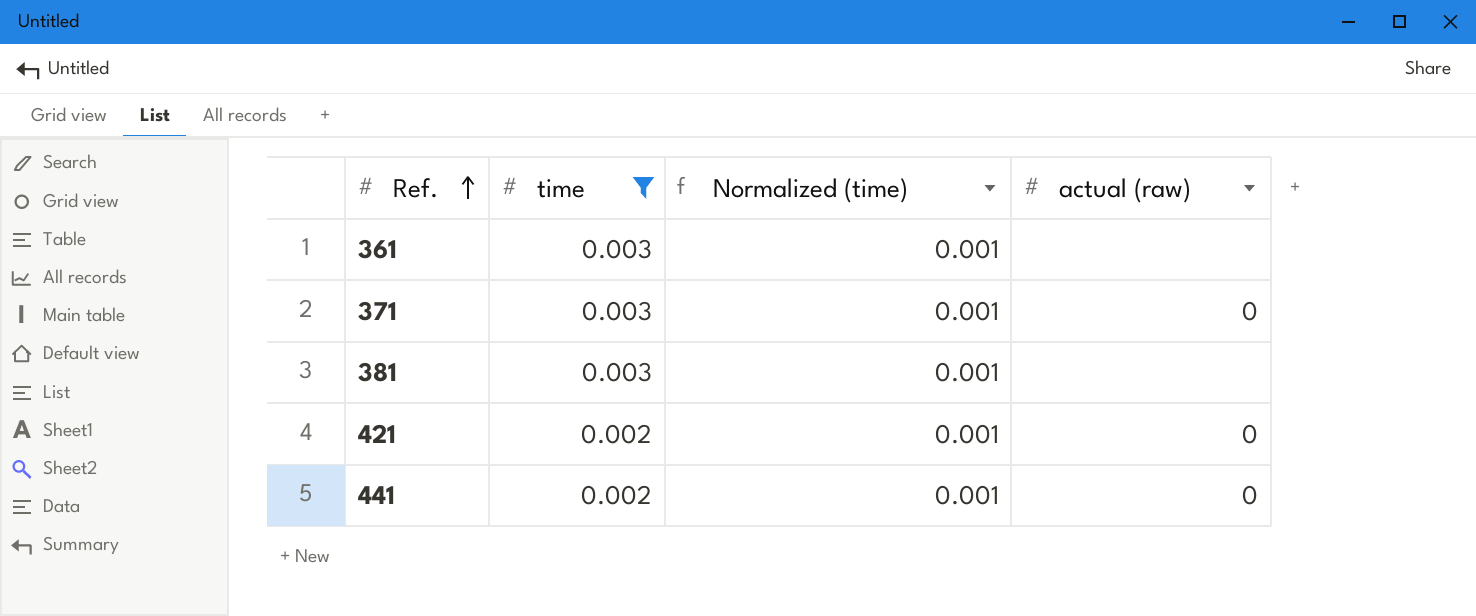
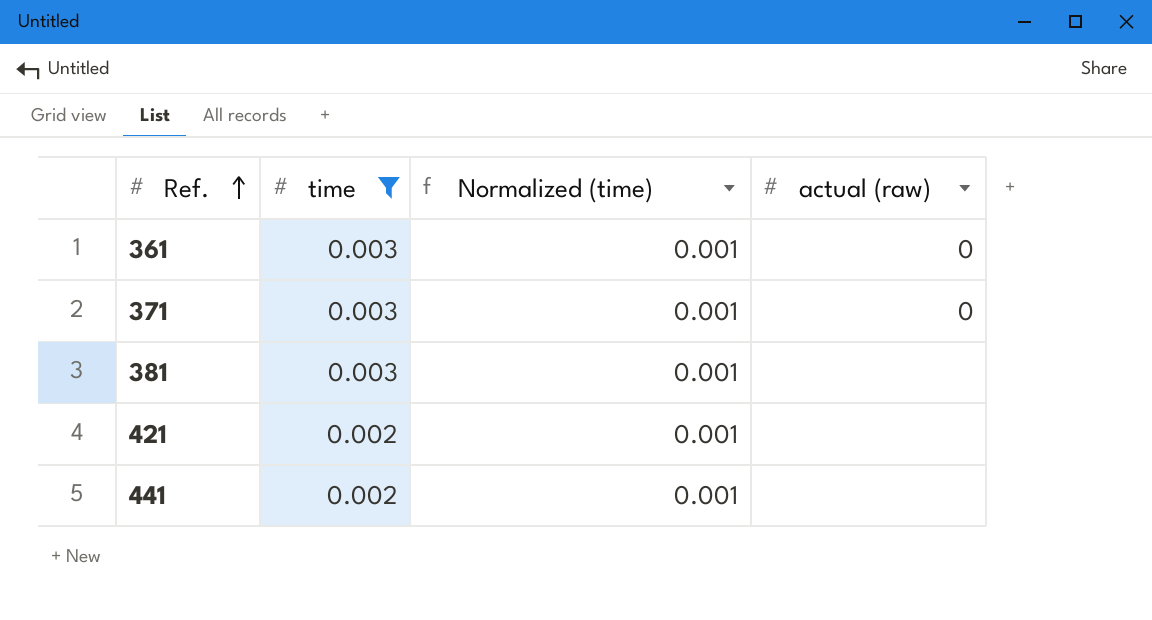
361 | actual (raw): none -> 0
421 | actual (raw): 0 -> none
441 | actual (raw): 0 -> none

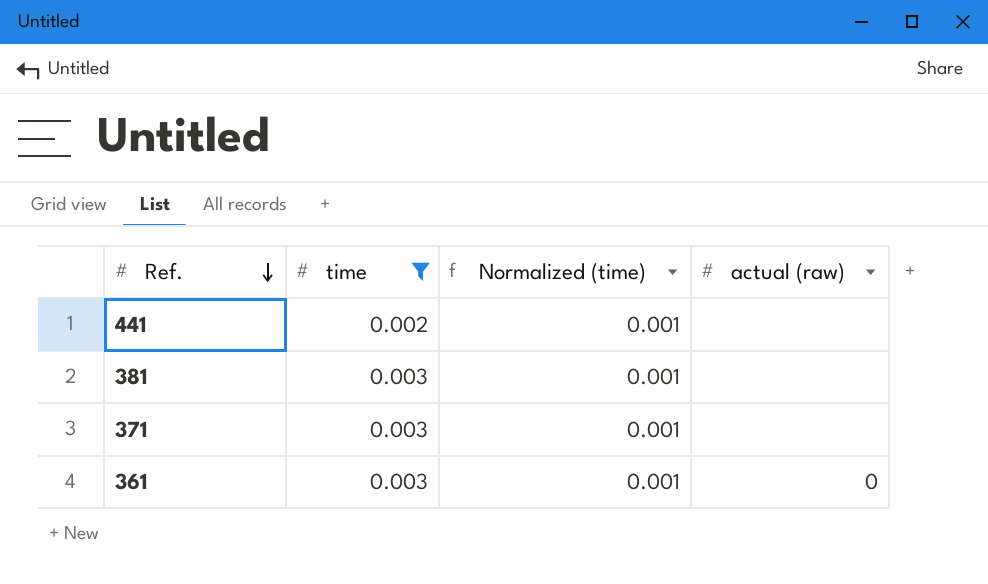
row order: Ref. ascending -> Ref. descending
row 421: 0.002 | 0.001 | none -> none
371 | actual (raw): 0 -> none

